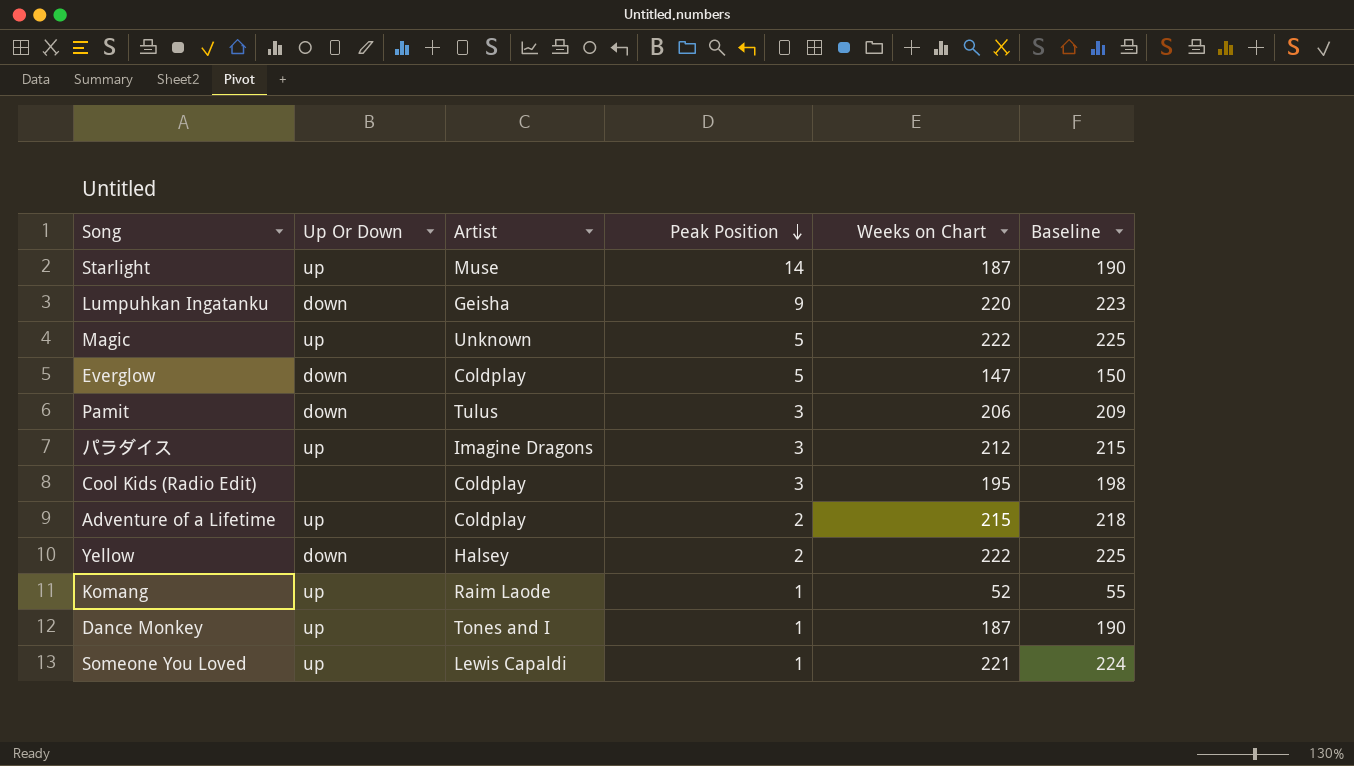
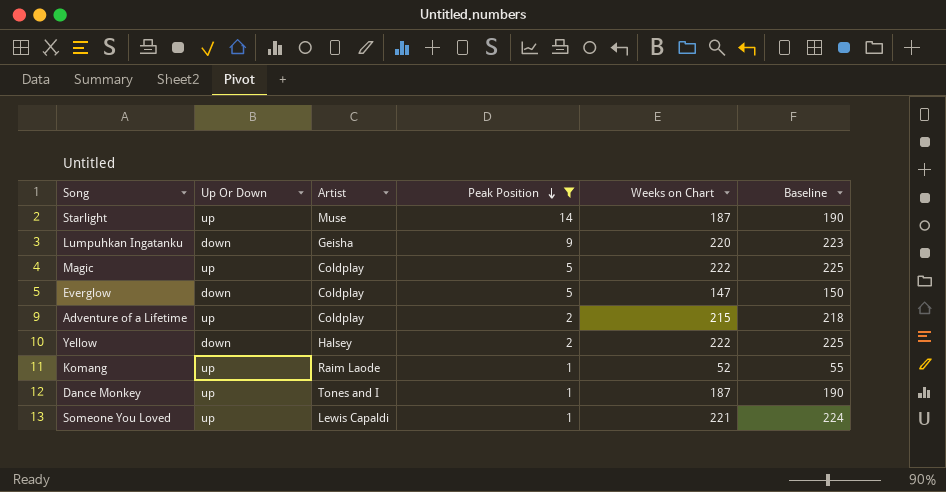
filter: none -> Peak Position != 3
Magic | Artist: Unknown -> Coldplay

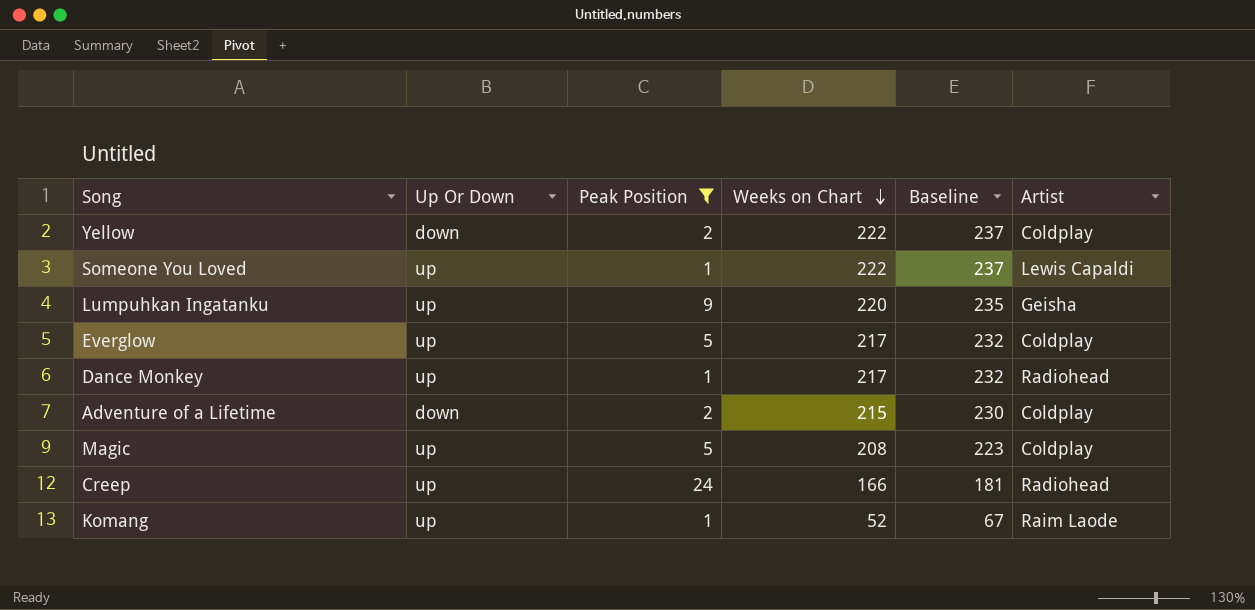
row order: Peak Position descending -> Weeks on Chart descending
column Baseline | formula: [Weeks on Chart] + 3 -> [Weeks on Chart] + 15
column Artist | position: 3 -> 6
row Starlight: up | Muse | 14 | 187 | 190 -> none
Yellow | Artist: Halsey -> Coldplay
Someone You Loved | Weeks on Chart: 221 -> 222
Lumpuhkan Ingatanku | Up Or Down: down -> up
Everglow | Up Or Down: down -> up
Everglow | Weeks on Chart: 147 -> 217
Dance Monkey | Weeks on Chart: 187 -> 217
Dance Monkey | Artist: Tones and I -> Radiohead
Adventure of a Lifetime | Up Or Down: up -> down
Magic | Weeks on Chart: 222 -> 208
row Creep: none -> up | 24 | 166 | 181 | Radiohead

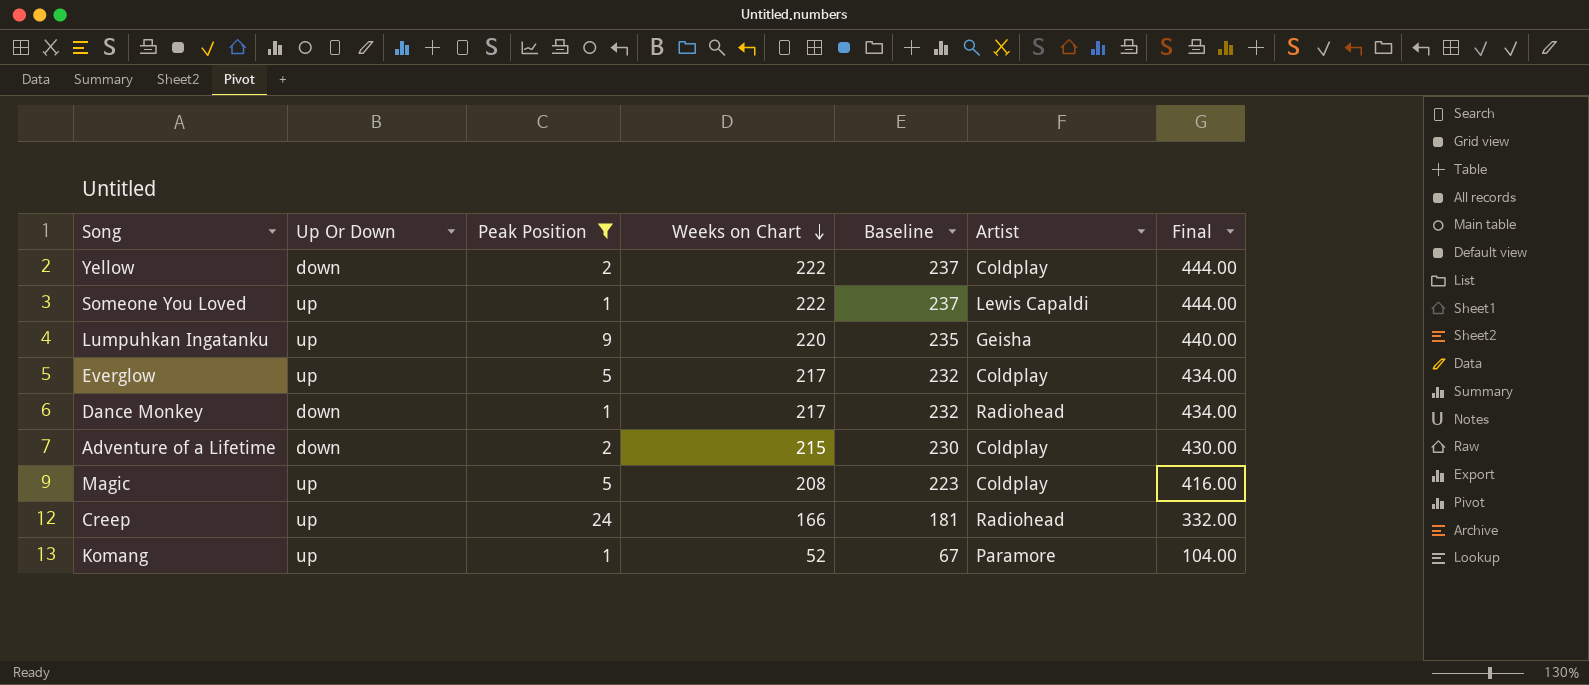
column Final | formula: none -> [Weeks on Chart] * 2
Dance Monkey | Up Or Down: up -> down
Komang | Artist: Raim Laode -> Paramore

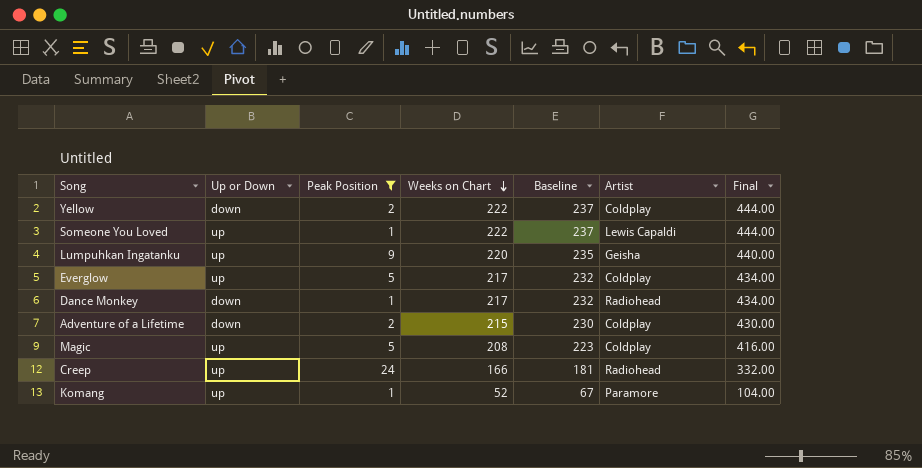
column name: Up Or Down -> Up or Down

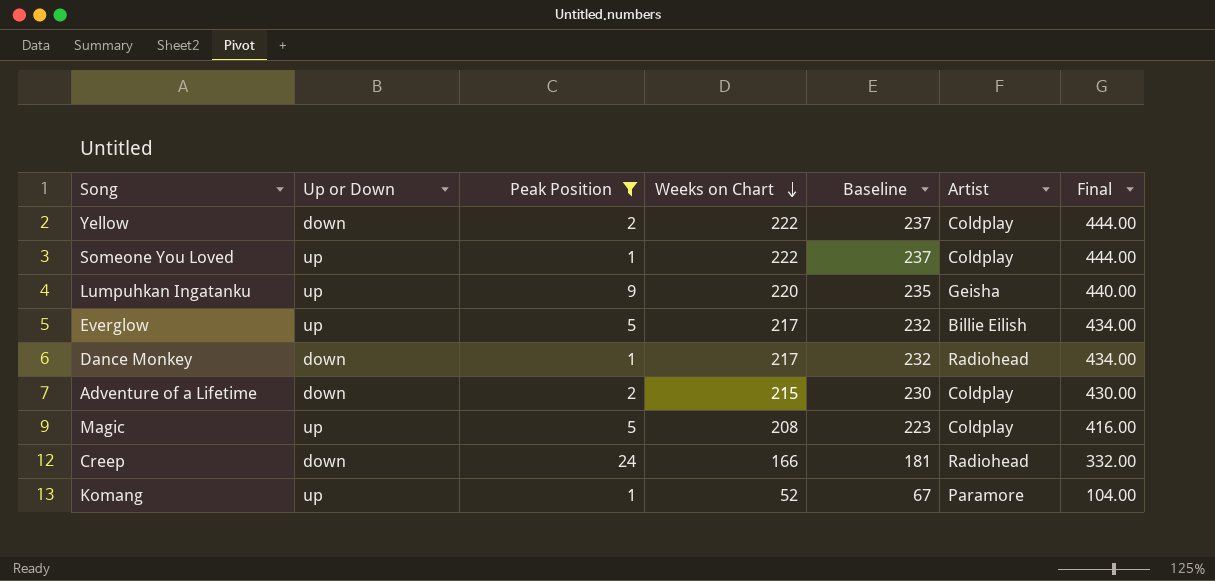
Someone You Loved | Artist: Lewis Capaldi -> Coldplay
Everglow | Artist: Coldplay -> Billie Eilish
Creep | Up or Down: up -> down

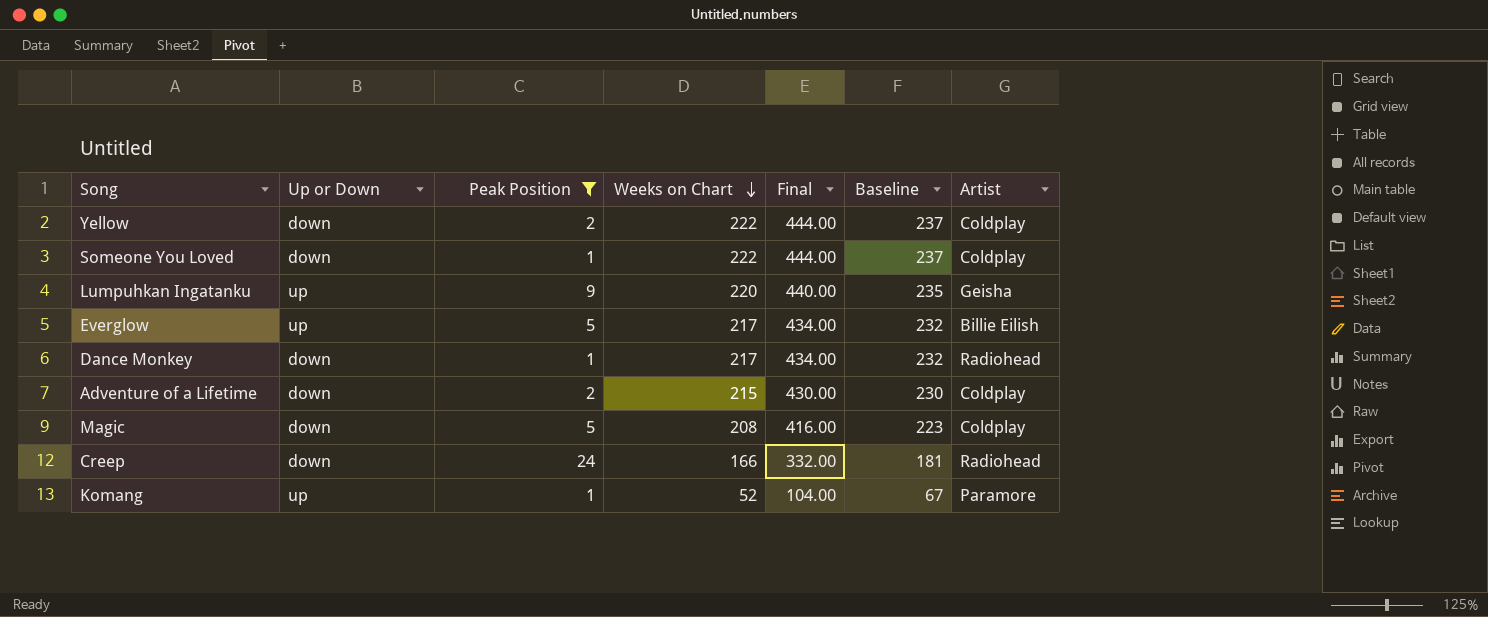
column Final | position: 7 -> 5
Someone You Loved | Up or Down: up -> down
Magic | Up or Down: up -> down

